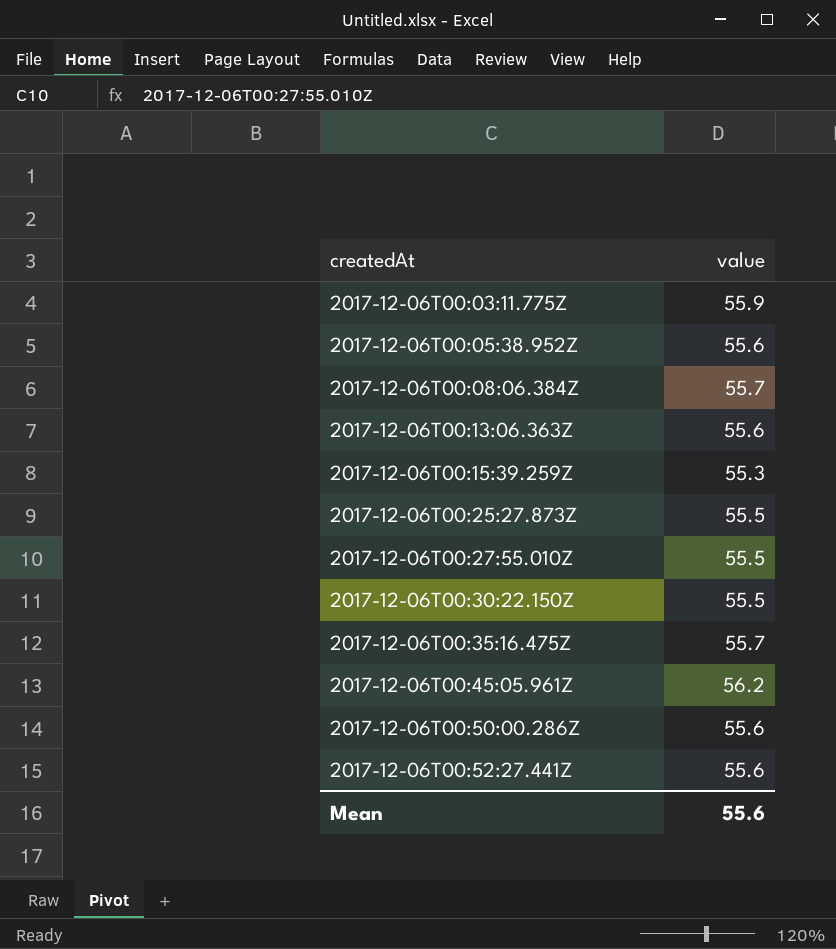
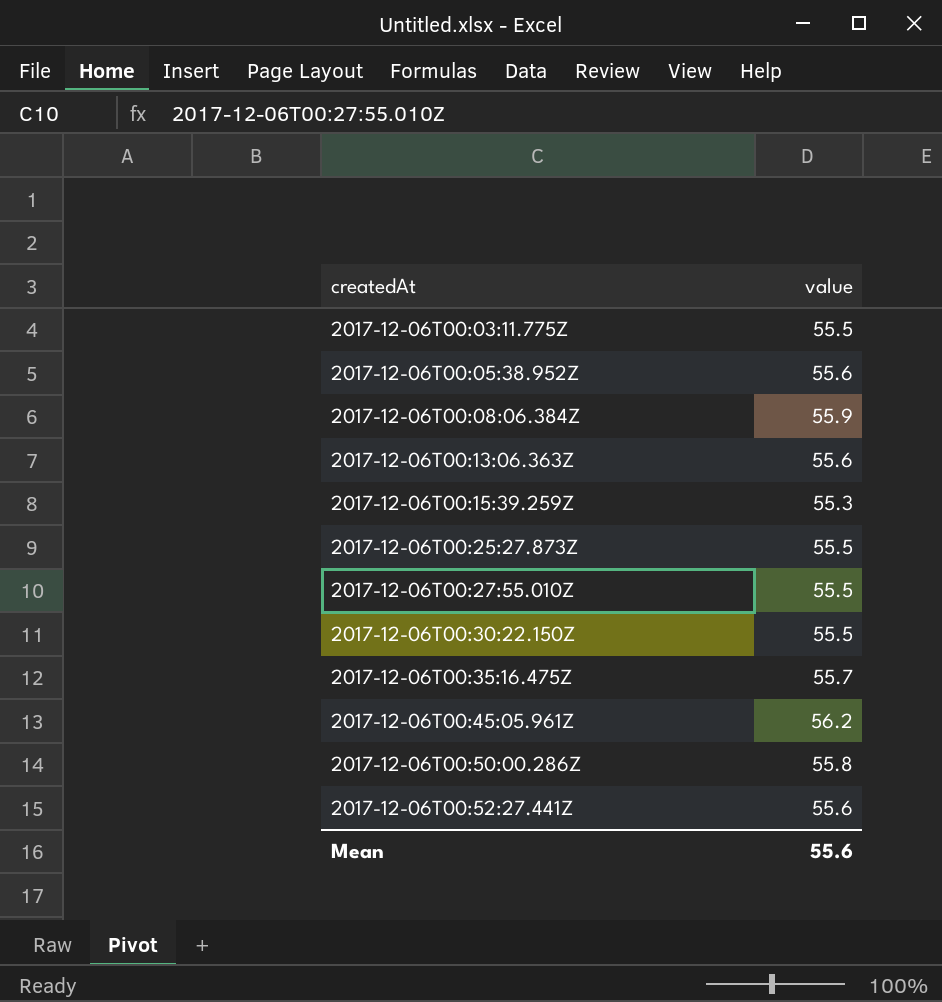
2017-12-06T00:03:11.775Z | value: 55.9 -> 55.5
2017-12-06T00:08:06.384Z | value: 55.7 -> 55.9
2017-12-06T00:50:00.286Z | value: 55.6 -> 55.8

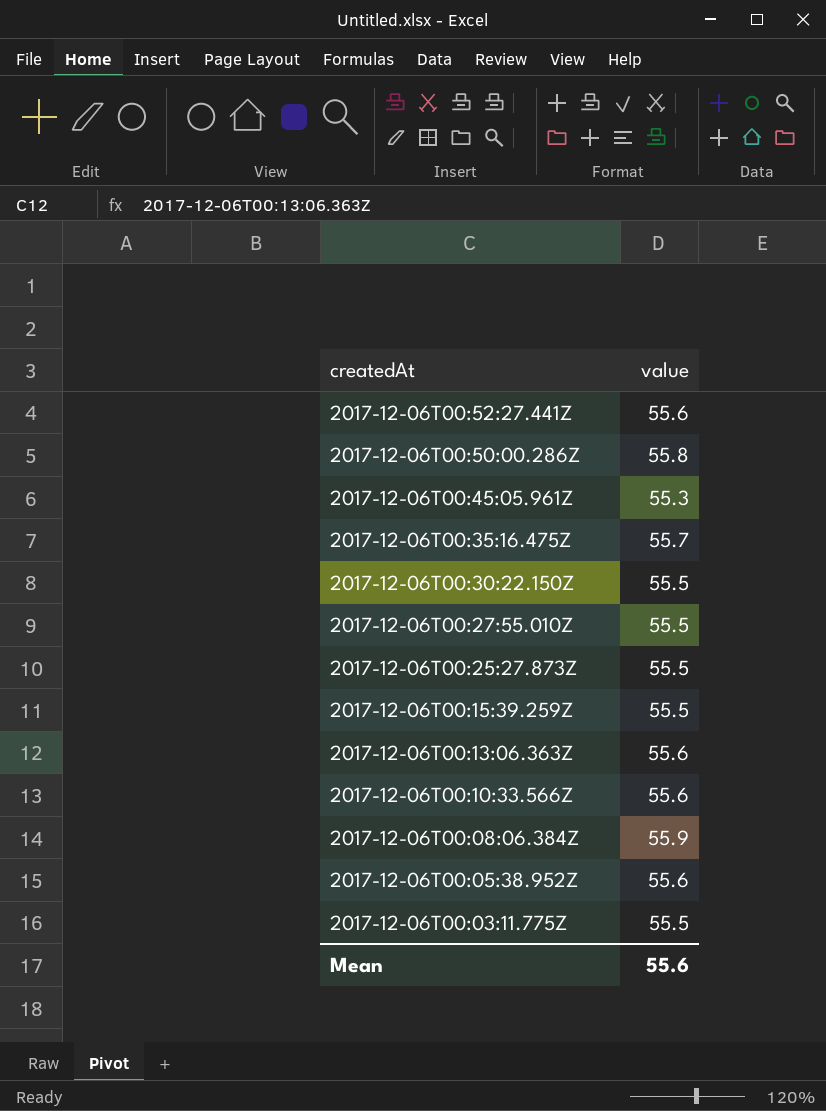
row order: createdAt ascending -> createdAt descending
2017-12-06T00:45:05.961Z | value: 56.2 -> 55.3
2017-12-06T00:15:39.259Z | value: 55.3 -> 55.5
row 2017-12-06T00:10:33.566Z: none -> 55.6

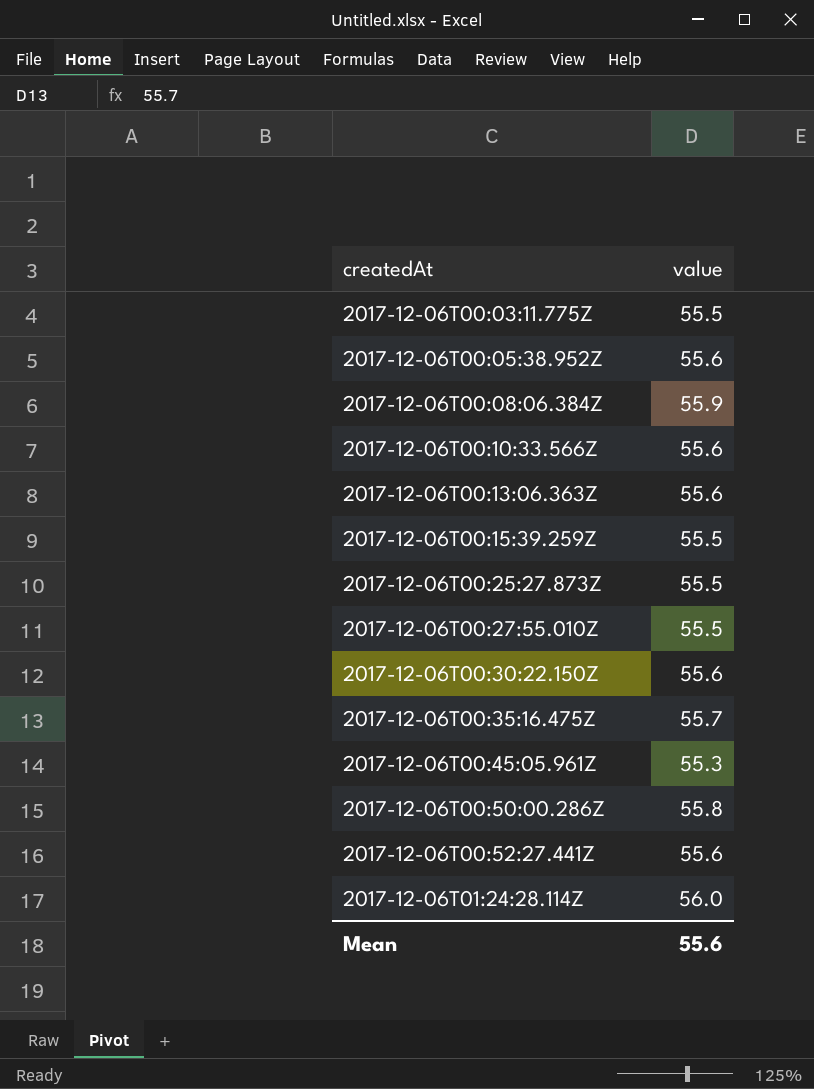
row order: createdAt descending -> createdAt ascending
2017-12-06T00:30:22.150Z | value: 55.5 -> 55.6
row 2017-12-06T01:24:28.114Z: none -> 56.0

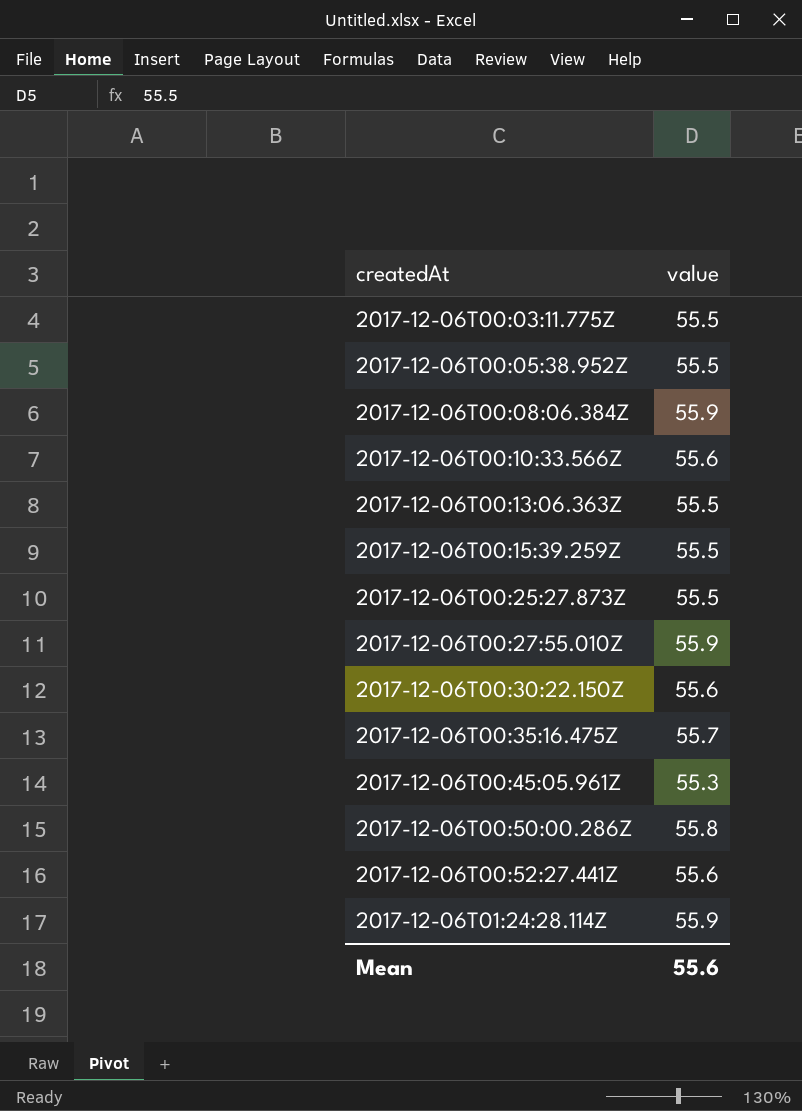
2017-12-06T00:05:38.952Z | value: 55.6 -> 55.5
2017-12-06T00:13:06.363Z | value: 55.6 -> 55.5
2017-12-06T00:27:55.010Z | value: 55.5 -> 55.9
2017-12-06T01:24:28.114Z | value: 56.0 -> 55.9

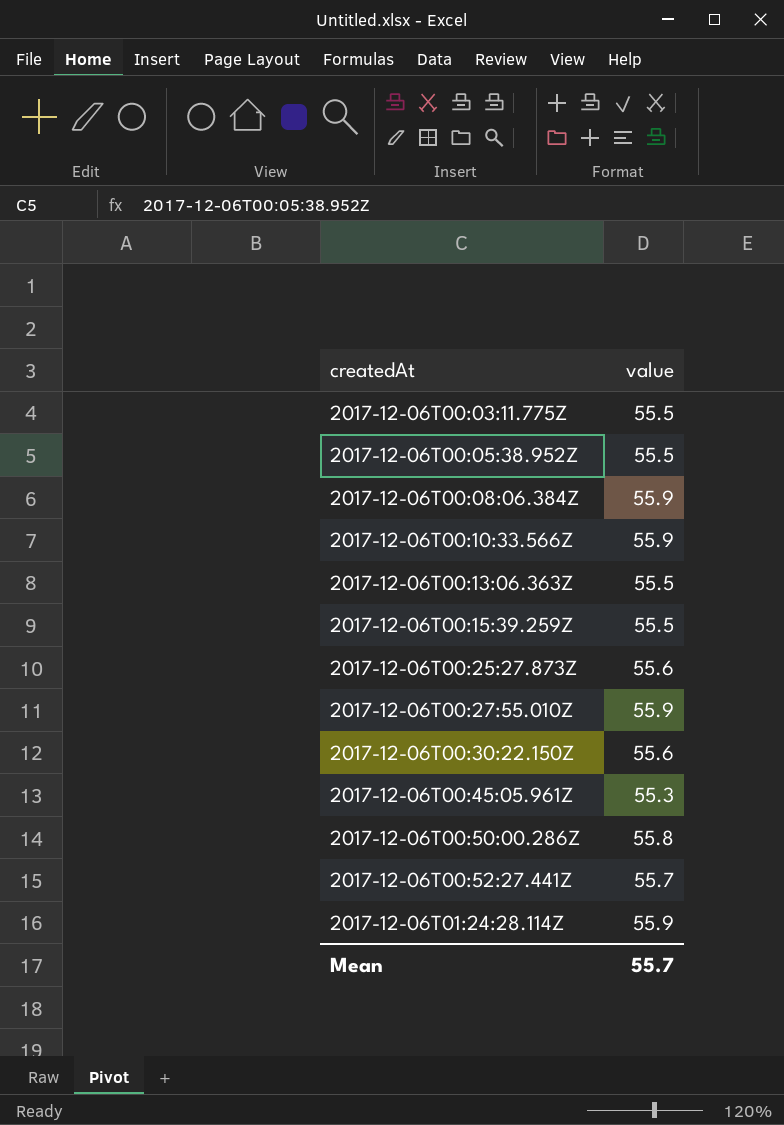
row 2017-12-06T00:35:16.475Z: 55.7 -> none
2017-12-06T00:10:33.566Z | value: 55.6 -> 55.9
2017-12-06T00:25:27.873Z | value: 55.5 -> 55.6
2017-12-06T00:52:27.441Z | value: 55.6 -> 55.7
Mean | value: 55.6 -> 55.7

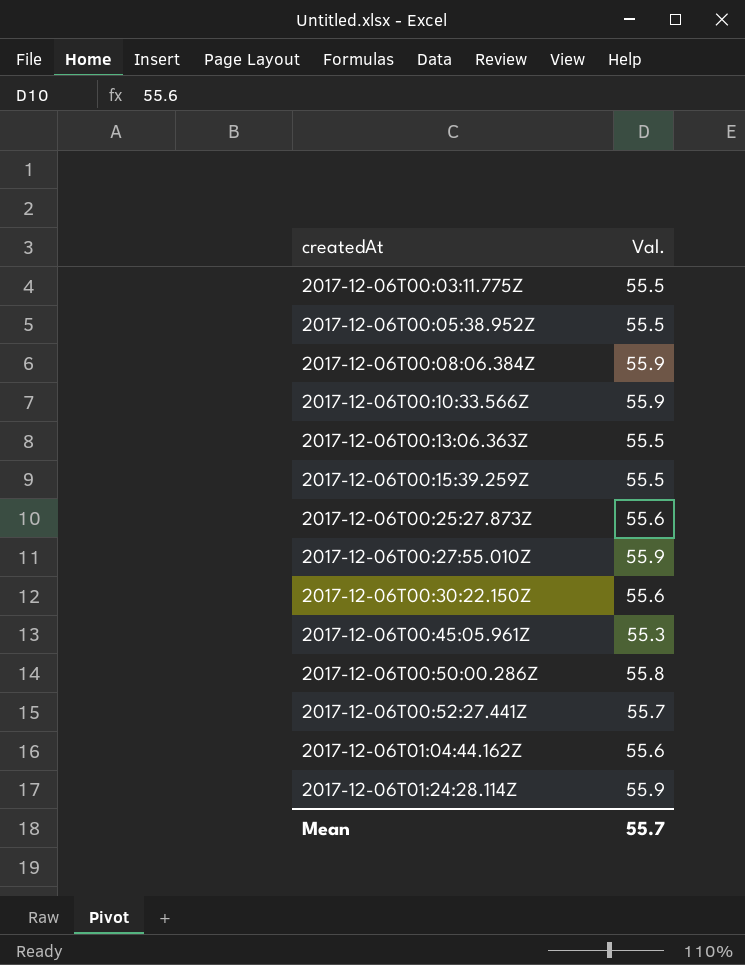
column name: value -> Val.
row 2017-12-06T01:04:44.162Z: none -> 55.6

